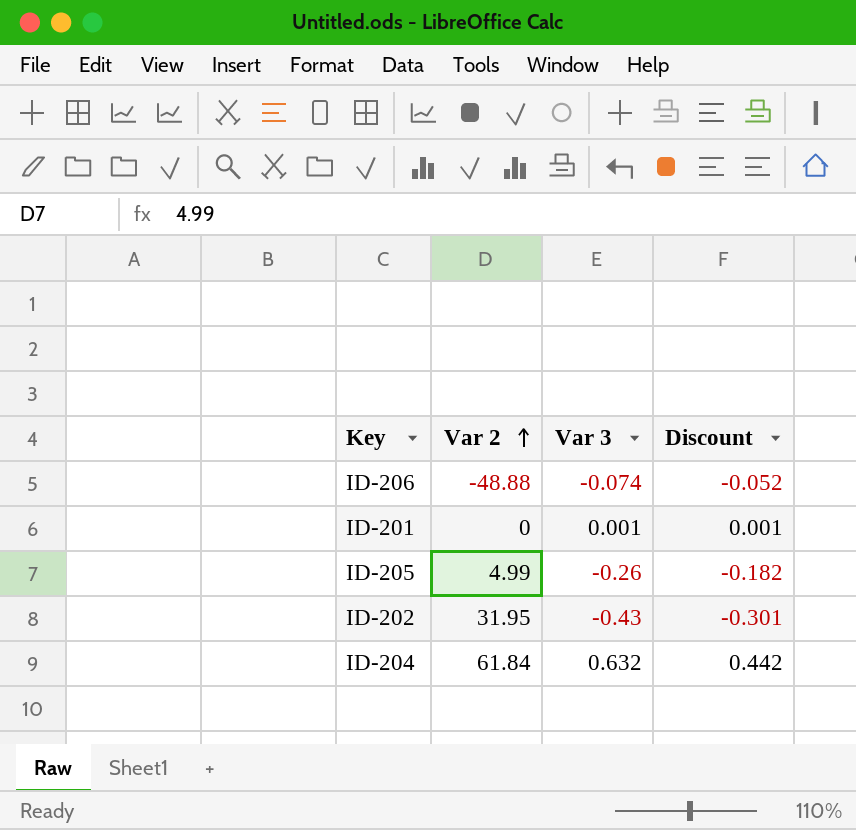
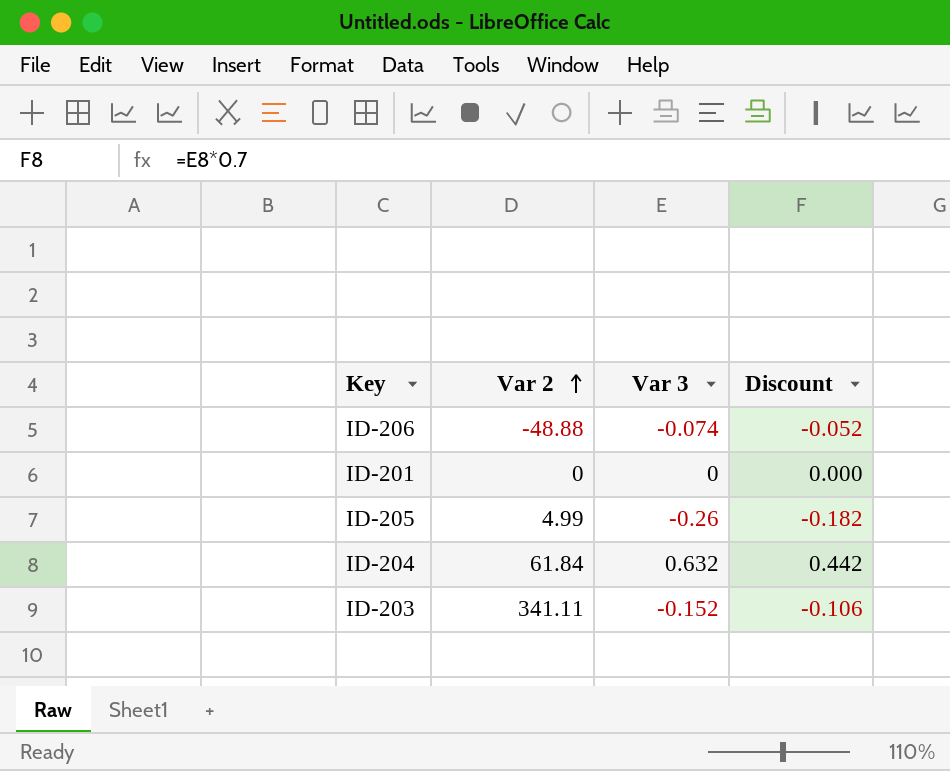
row ID-202: 31.95 | -0.43 | -0.301 -> none
ID-201 | Var 3: 0.001 -> 0
ID-201 | Discount: 0.001 -> 0.000
row ID-203: none -> 341.11 | -0.152 | -0.106

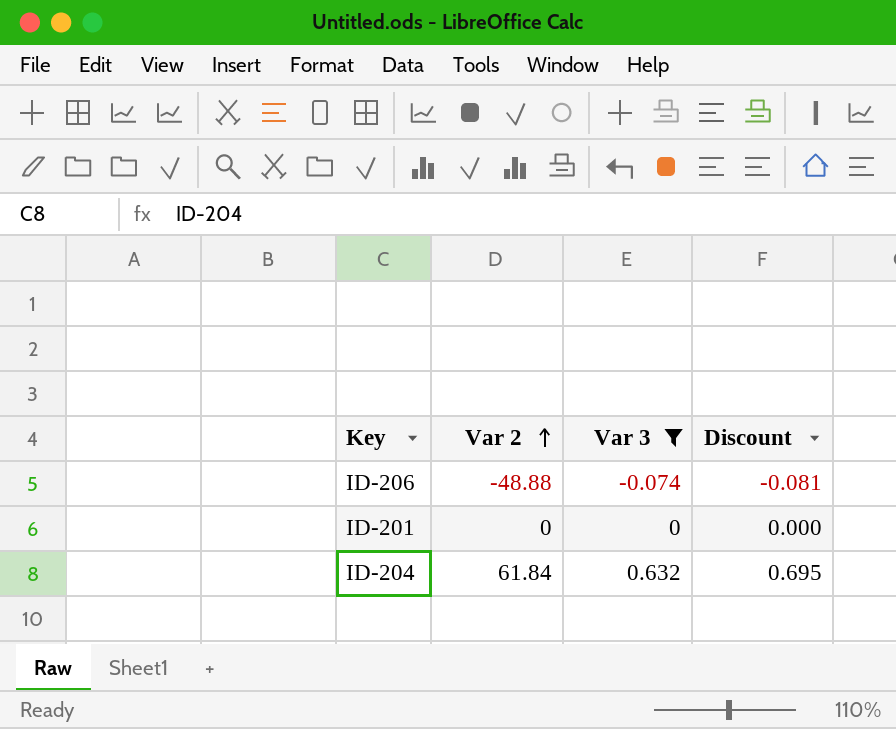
filter: none -> Var 3 >= -0.074
column Discount | formula: [Var 3] * 0.7 -> [Var 3] * 1.1

